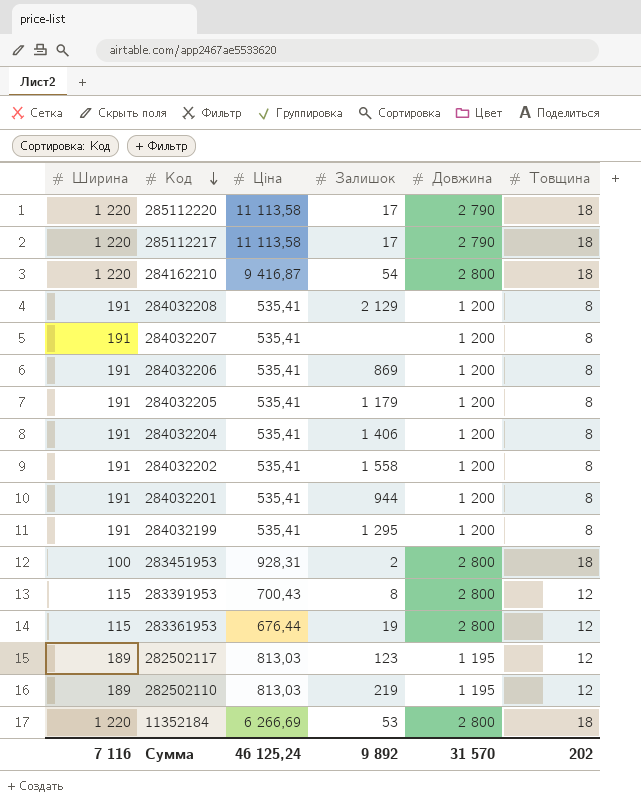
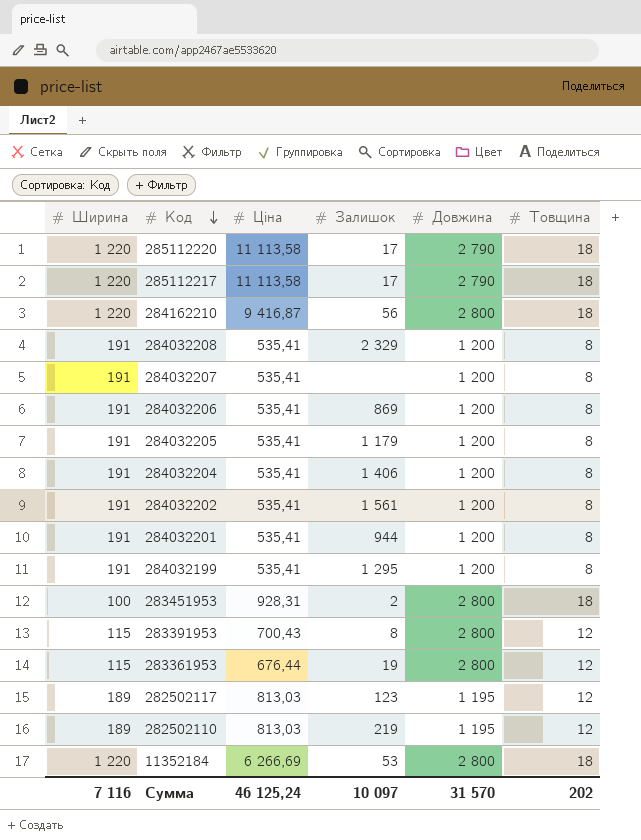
284162210 | Залишок: 54 -> 56
284032208 | Залишок: 2 129 -> 2 329
284032202 | Залишок: 1 558 -> 1 561
Сумма | Залишок: 9 892 -> 10 097

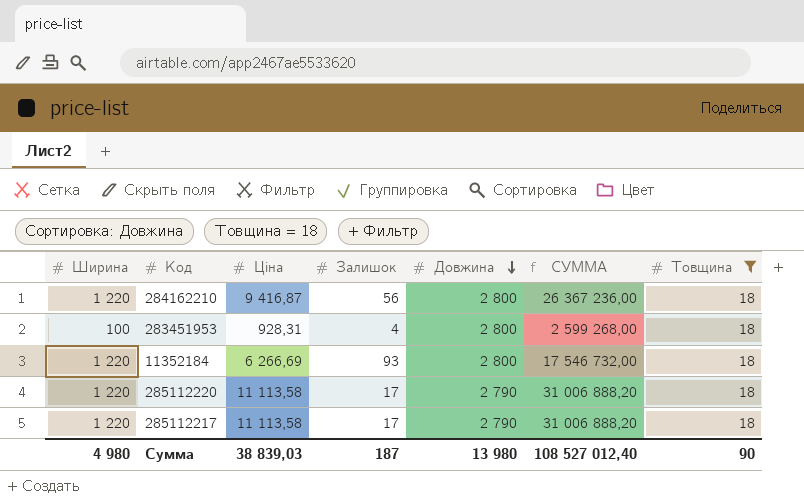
filter: none -> Товщина = 18
row order: Код descending -> Довжина descending
column СУММА | formula: none -> [Ціна] * [Довжина]
283451953 | Залишок: 2 -> 4
11352184 | Залишок: 53 -> 93
Сумма | Ширина: 7 116 -> 4 980
Сумма | Ціна: 46 125,24 -> 38 839,03
Сумма | Залишок: 10 097 -> 187
Сумма | Довжина: 31 570 -> 13 980
Сумма | Товщина: 202 -> 90

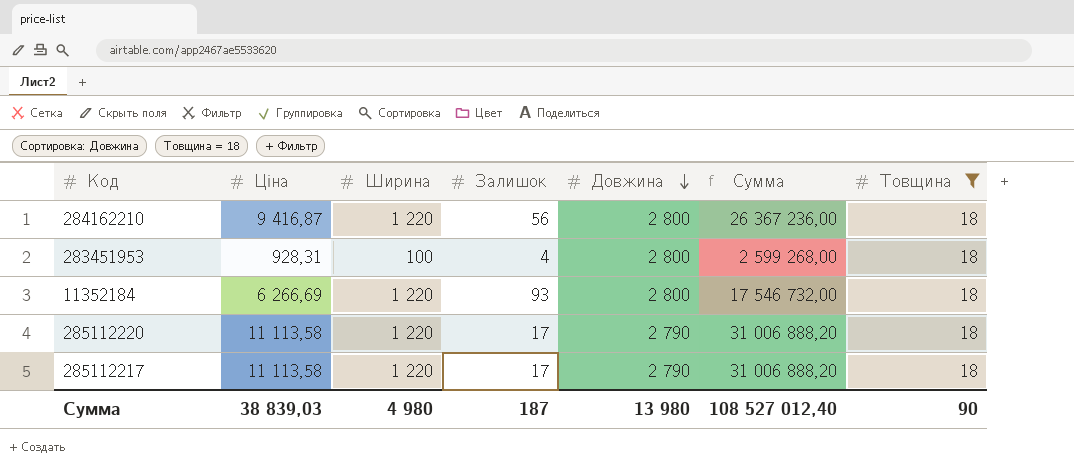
column Ширина | position: 1 -> 3
column name: СУММА -> Сумма

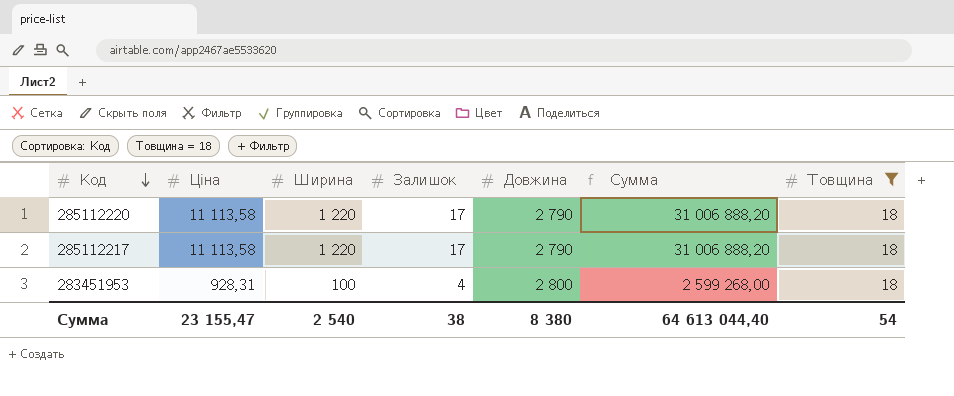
row order: Довжина descending -> Код descending
row 284162210: 9 416,87 | 1 220 | 56 | 2 800 | 26 367 236,00 | 18 -> none
row 11352184: 6 266,69 | 1 220 | 93 | 2 800 | 17 546 732,00 | 18 -> none
Сумма | Ціна: 38 839,03 -> 23 155,47
Сумма | Ширина: 4 980 -> 2 540
Сумма | Залишок: 187 -> 38
Сумма | Довжина: 13 980 -> 8 380
Сумма | Сумма: 108 527 012,40 -> 64 613 044,40
Сумма | Товщина: 90 -> 54

